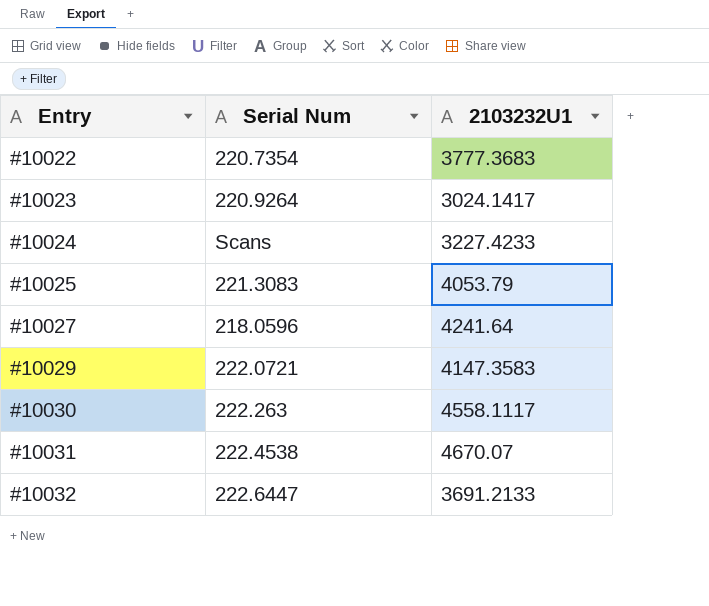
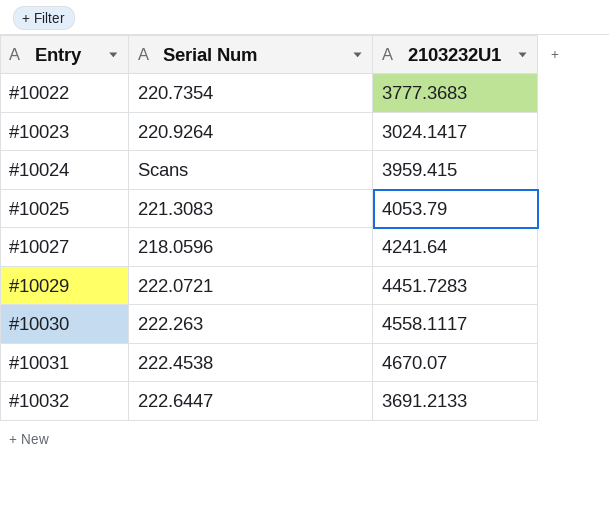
#10024 | 2103232U1: 3227.4233 -> 3959.415
#10029 | 2103232U1: 4147.3583 -> 4451.7283

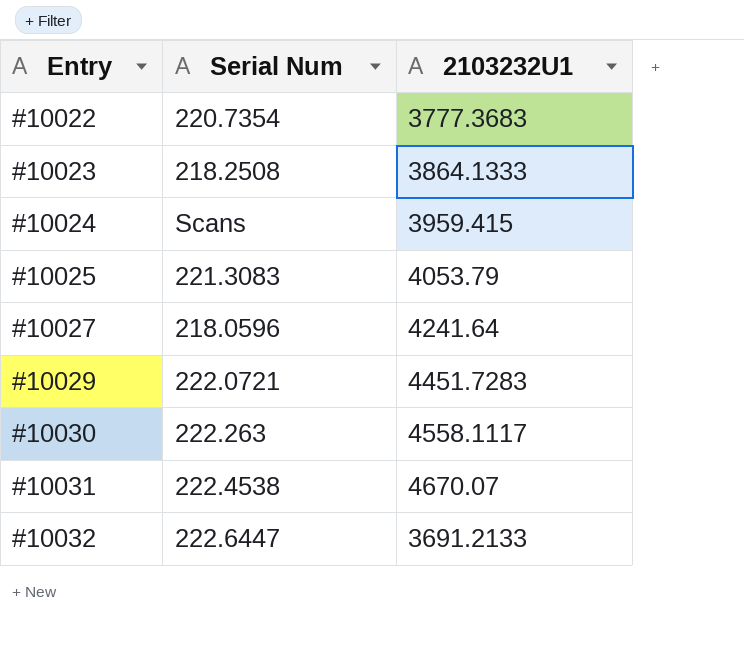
#10023 | Serial Num: 220.9264 -> 218.2508
#10023 | 2103232U1: 3024.1417 -> 3864.1333

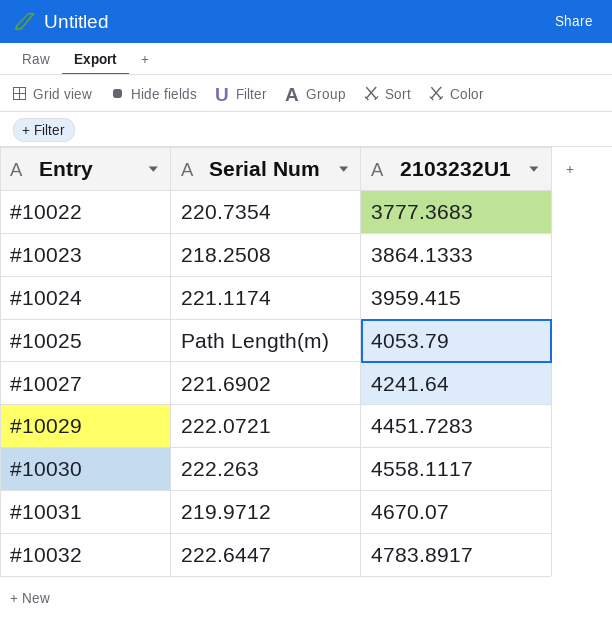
#10024 | Serial Num: Scans -> 221.1174
#10025 | Serial Num: 221.3083 -> Path Length(m)
#10027 | Serial Num: 218.0596 -> 221.6902
#10031 | Serial Num: 222.4538 -> 219.9712
#10032 | 2103232U1: 3691.2133 -> 4783.8917

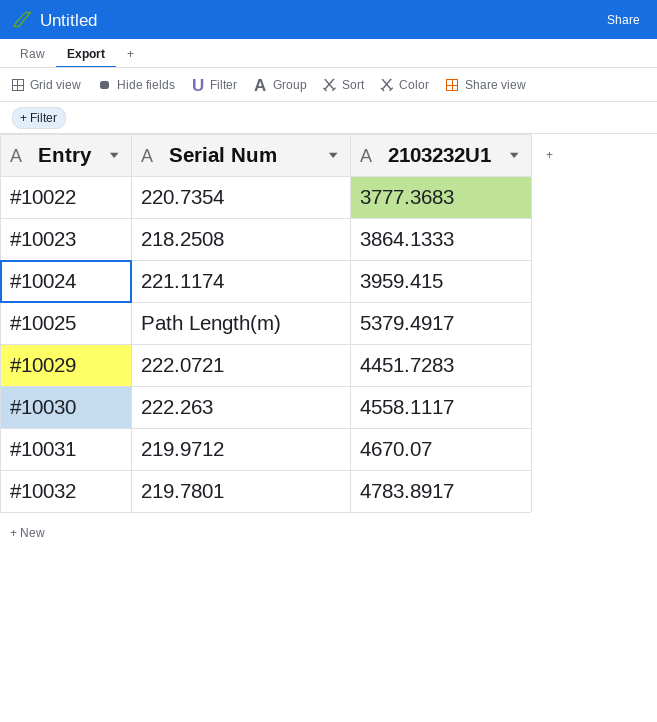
row #10027: 221.6902 | 4241.64 -> none
#10025 | 2103232U1: 4053.79 -> 5379.4917
#10032 | Serial Num: 222.6447 -> 219.7801

